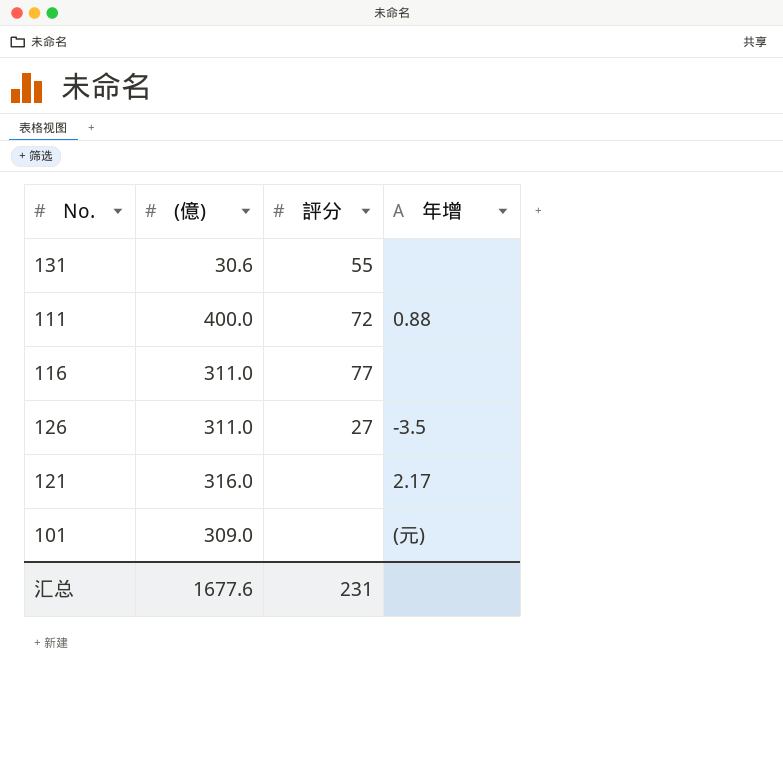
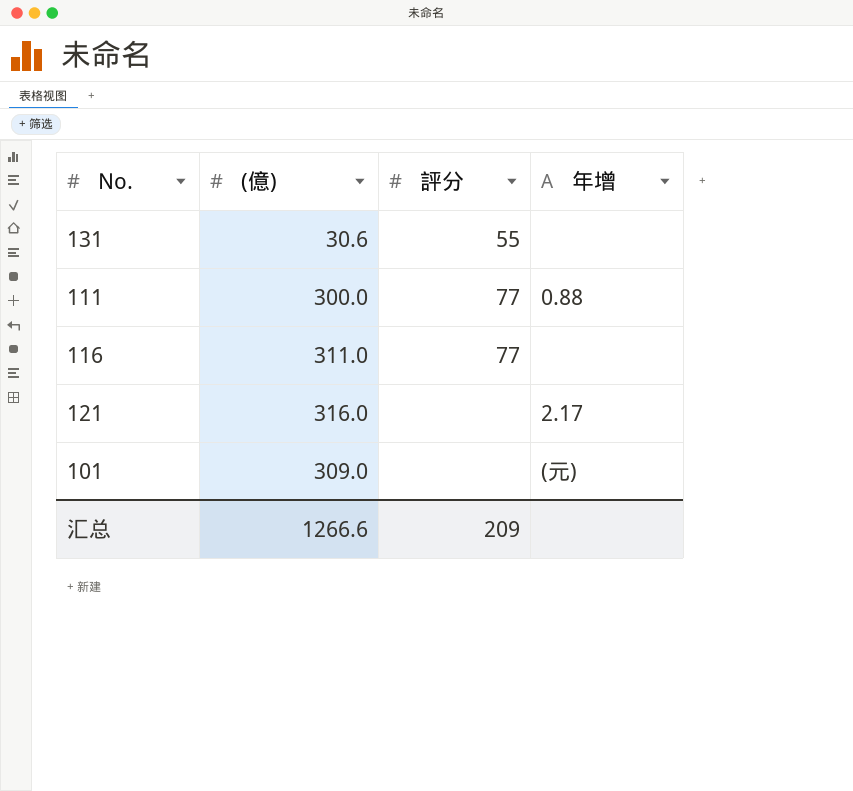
row 126: 311.0 | 27 | -3.5 -> none
111 | (億): 400.0 -> 300.0
111 | 評分: 72 -> 77
汇总 | (億): 1677.6 -> 1266.6
汇总 | 評分: 231 -> 209

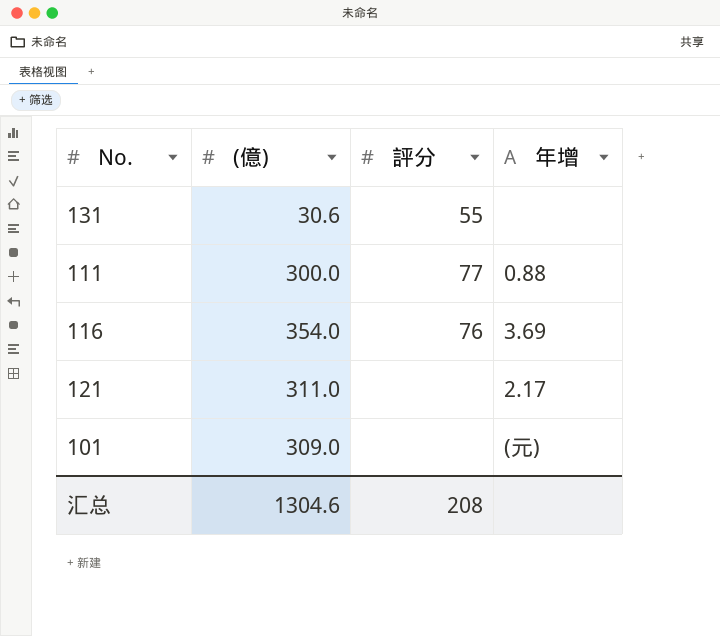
116 | (億): 311.0 -> 354.0
116 | 評分: 77 -> 76
116 | 年增: none -> 3.69
121 | (億): 316.0 -> 311.0
汇总 | (億): 1266.6 -> 1304.6
汇总 | 評分: 209 -> 208

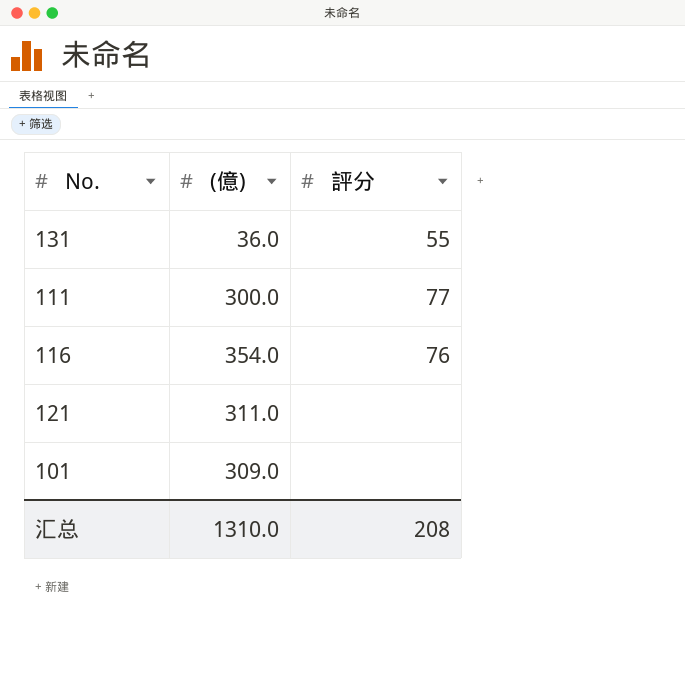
column 年增 | position: 4 -> none
131 | (億): 30.6 -> 36.0
汇总 | (億): 1304.6 -> 1310.0

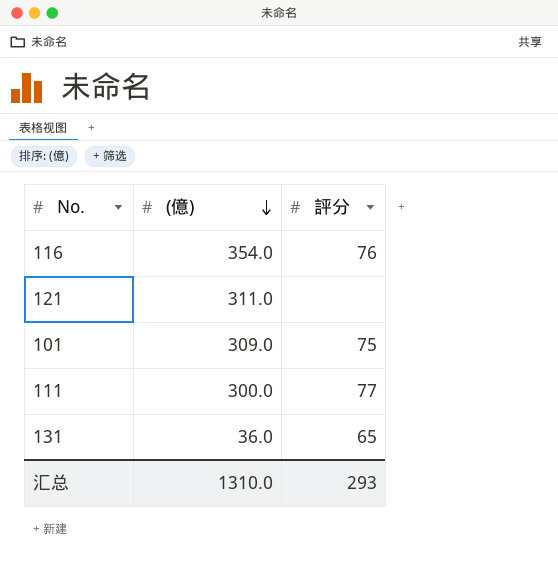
row order: none -> (億) descending
101 | 評分: none -> 75
131 | 評分: 55 -> 65
汇总 | 評分: 208 -> 293

